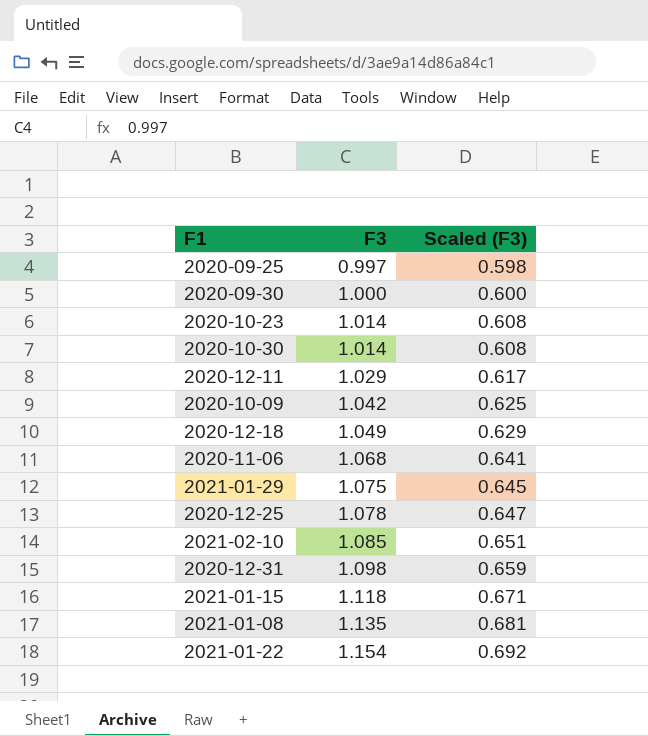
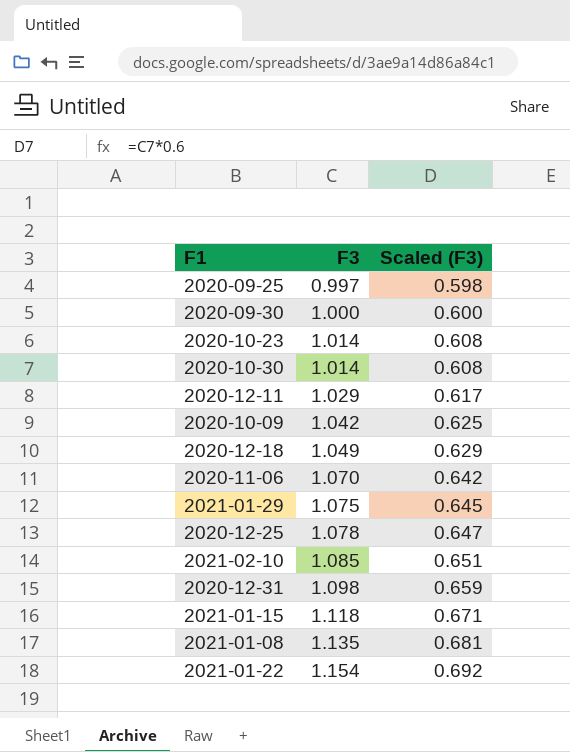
2020-11-06 | F3: 1.068 -> 1.070
2020-11-06 | Scaled (F3): 0.641 -> 0.642

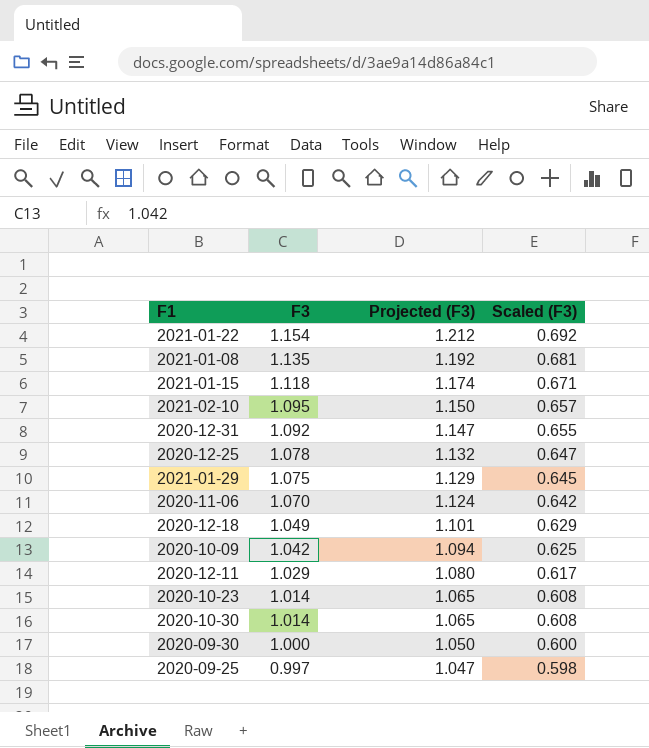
row order: F3 ascending -> F3 descending
column Projected (F3) | formula: none -> [F3] * 1.05
2021-02-10 | F3: 1.085 -> 1.095
2021-02-10 | Scaled (F3): 0.651 -> 0.657
2020-12-31 | F3: 1.098 -> 1.092
2020-12-31 | Scaled (F3): 0.659 -> 0.655

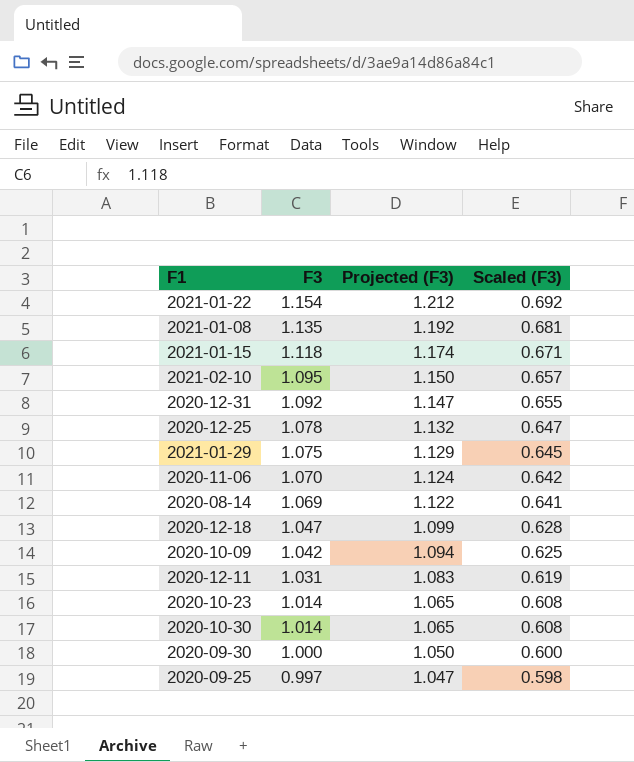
row 2020-08-14: none -> 1.069 | 1.122 | 0.641
2020-12-18 | F3: 1.049 -> 1.047
2020-12-18 | Projected (F3): 1.101 -> 1.099
2020-12-18 | Scaled (F3): 0.629 -> 0.628
2020-12-11 | F3: 1.029 -> 1.031
2020-12-11 | Projected (F3): 1.080 -> 1.083
2020-12-11 | Scaled (F3): 0.617 -> 0.619

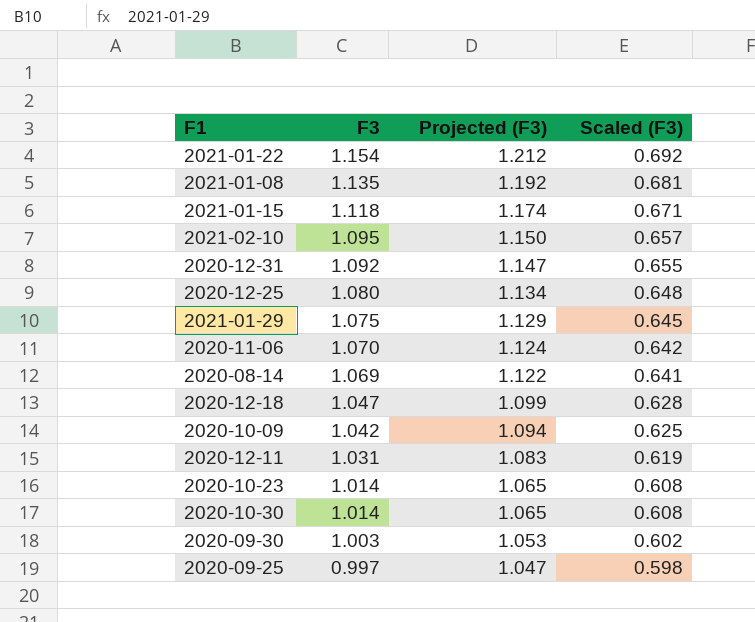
2020-12-25 | F3: 1.078 -> 1.080
2020-12-25 | Projected (F3): 1.132 -> 1.134
2020-12-25 | Scaled (F3): 0.647 -> 0.648
2020-09-30 | F3: 1.000 -> 1.003
2020-09-30 | Projected (F3): 1.050 -> 1.053
2020-09-30 | Scaled (F3): 0.600 -> 0.602

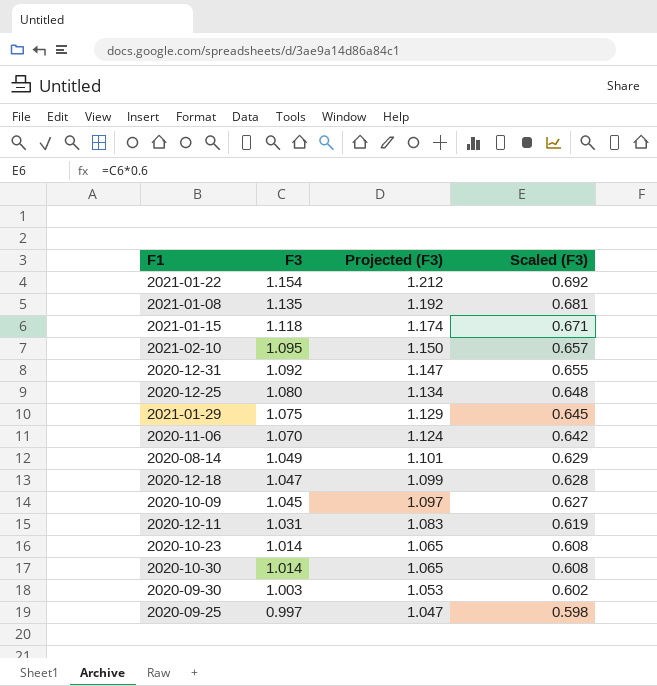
2020-08-14 | F3: 1.069 -> 1.049
2020-08-14 | Projected (F3): 1.122 -> 1.101
2020-08-14 | Scaled (F3): 0.641 -> 0.629
2020-10-09 | F3: 1.042 -> 1.045
2020-10-09 | Projected (F3): 1.094 -> 1.097
2020-10-09 | Scaled (F3): 0.625 -> 0.627

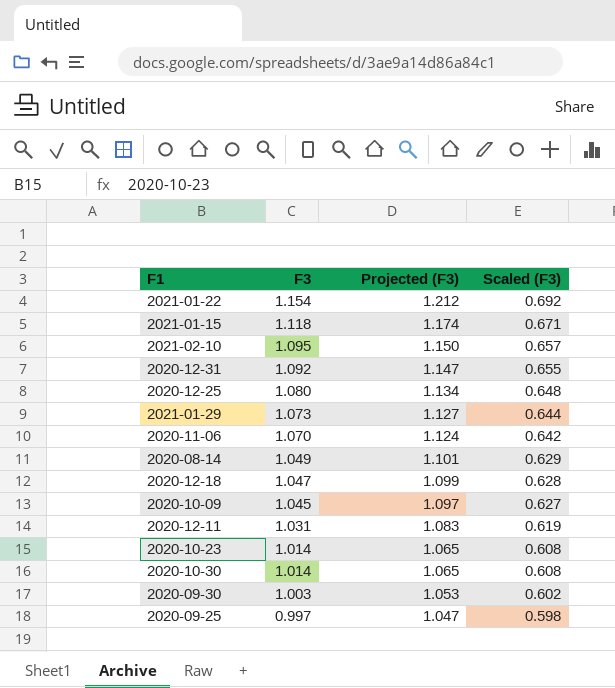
row 2021-01-08: 1.135 | 1.192 | 0.681 -> none
2021-01-29 | F3: 1.075 -> 1.073
2021-01-29 | Projected (F3): 1.129 -> 1.127
2021-01-29 | Scaled (F3): 0.645 -> 0.644

